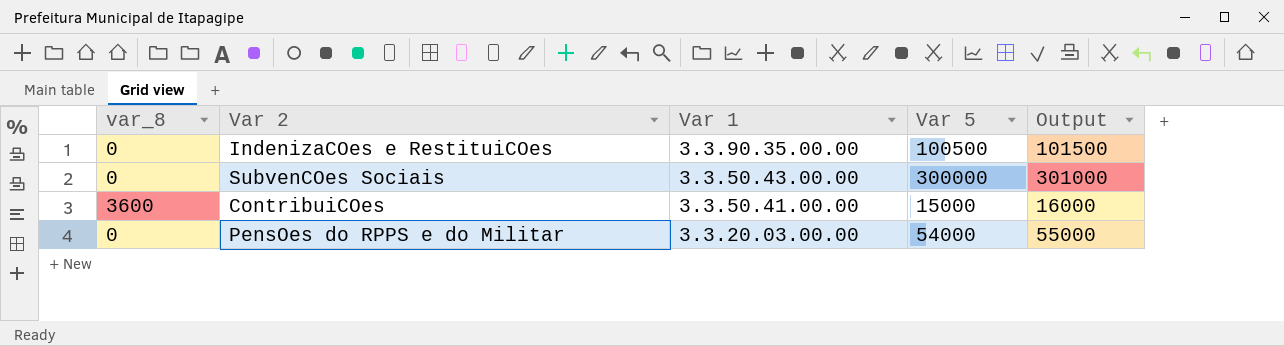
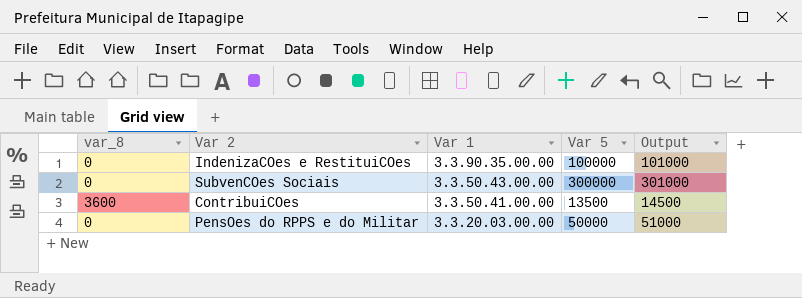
IndenizaCOes e RestituiCOes | Var 5: 100500 -> 100000
IndenizaCOes e RestituiCOes | Output: 101500 -> 101000
ContribuiCOes | Var 5: 15000 -> 13500
ContribuiCOes | Output: 16000 -> 14500
PensOes do RPPS e do Militar | Var 5: 54000 -> 50000
PensOes do RPPS e do Militar | Output: 55000 -> 51000

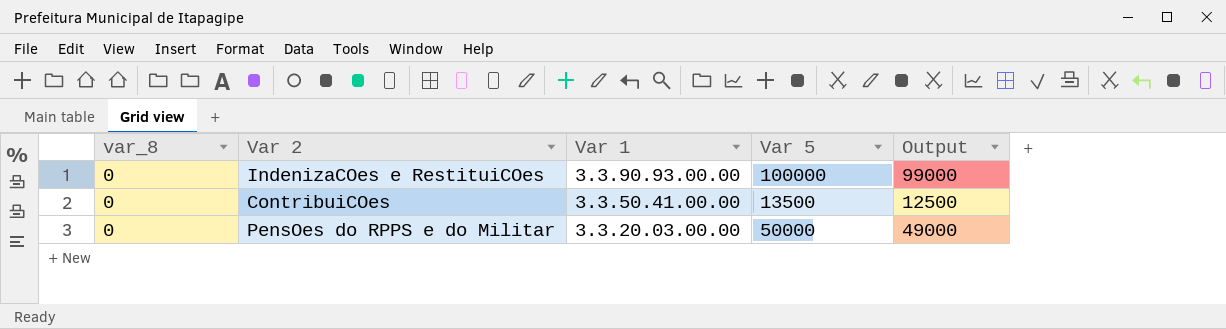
column Output | formula: [Var 5] + 1000 -> [Var 5] - 1000
row SubvenCOes Sociais: 0 | 3.3.50.43.00.00 | 300000 | 301000 -> none
IndenizaCOes e RestituiCOes | Var 1: 3.3.90.35.00.00 -> 3.3.90.93.00.00
ContribuiCOes | var_8: 3600 -> 0

